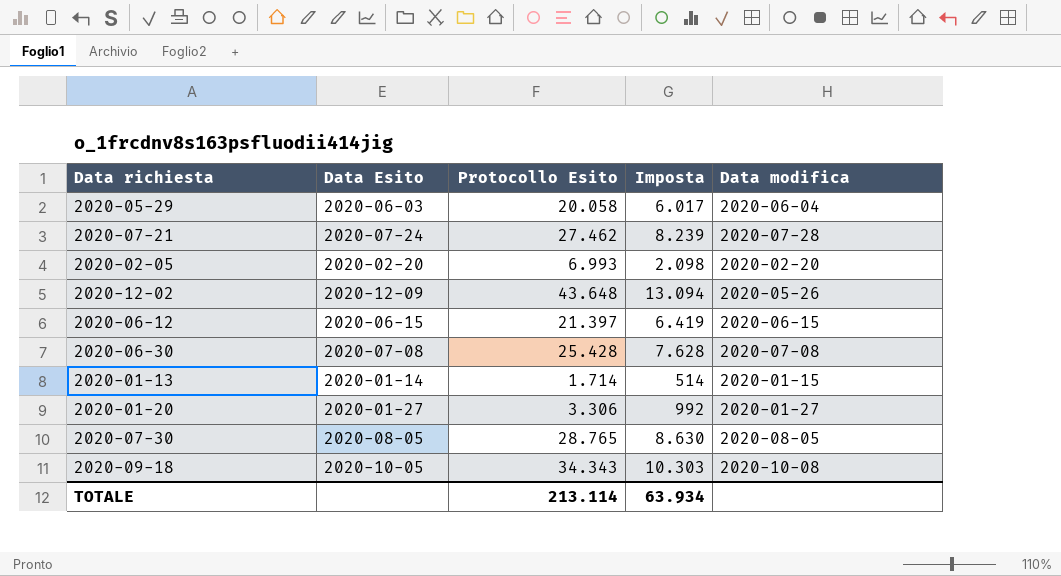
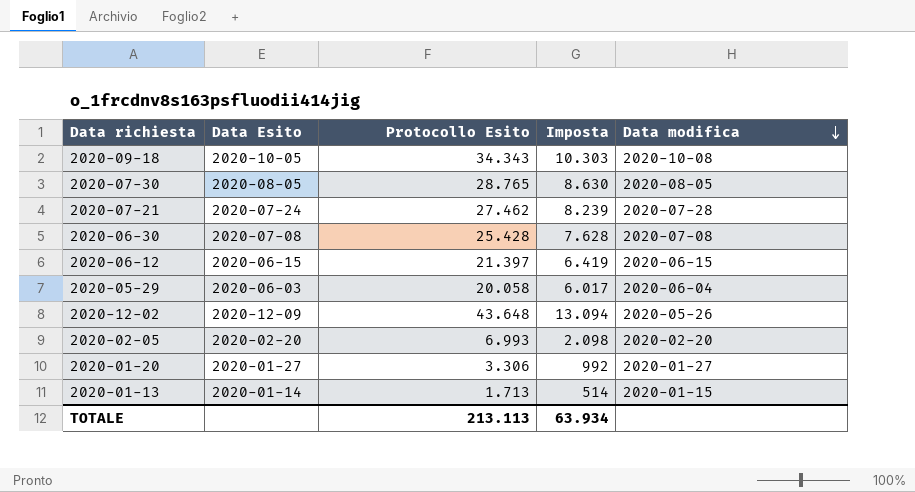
row order: none -> Data modifica descending
2020-01-13 | Protocollo Esito: 1.714 -> 1.713
TOTALE | Protocollo Esito: 213.114 -> 213.113

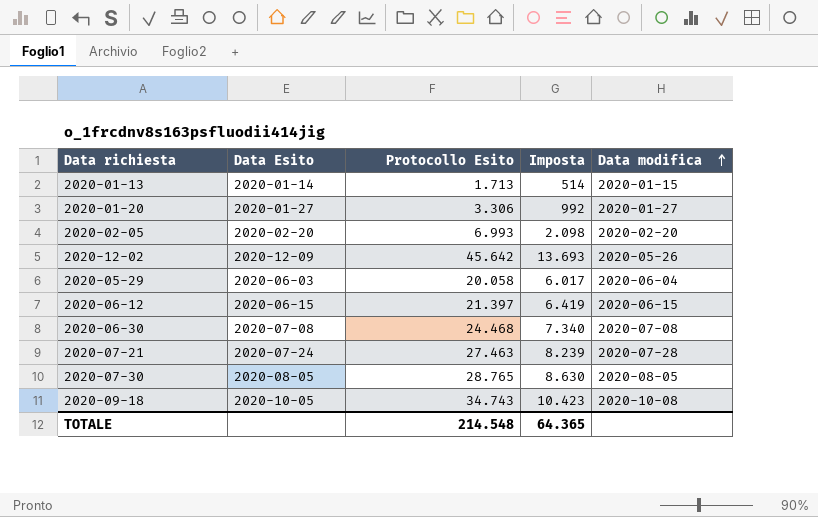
row order: Data modifica descending -> Data modifica ascending
2020-12-02 | Protocollo Esito: 43.648 -> 45.642
2020-12-02 | Imposta: 13.094 -> 13.693
2020-06-30 | Protocollo Esito: 25.428 -> 24.468
2020-06-30 | Imposta: 7.628 -> 7.340
2020-07-21 | Protocollo Esito: 27.462 -> 27.463
2020-09-18 | Protocollo Esito: 34.343 -> 34.743
2020-09-18 | Imposta: 10.303 -> 10.423
TOTALE | Protocollo Esito: 213.113 -> 214.548
TOTALE | Imposta: 63.934 -> 64.365

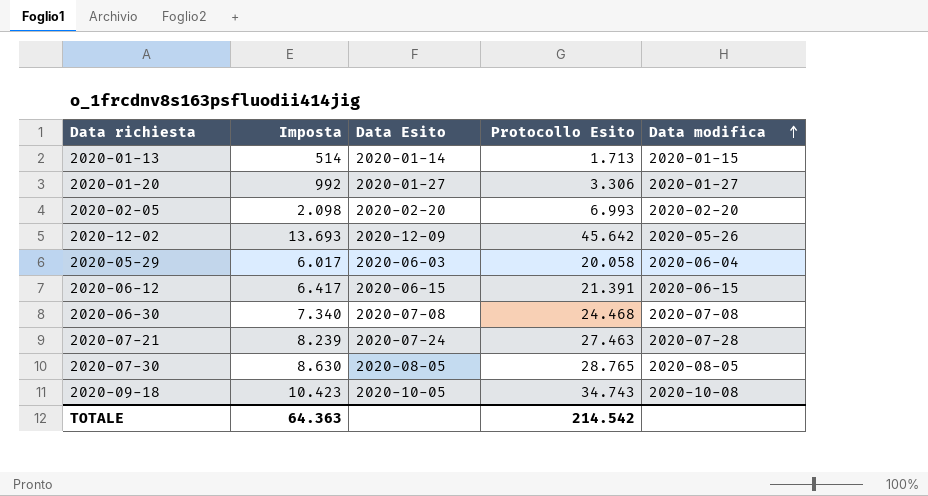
column Imposta | position: 4 -> 2
2020-06-12 | Imposta: 6.419 -> 6.417
2020-06-12 | Protocollo Esito: 21.397 -> 21.391
TOTALE | Imposta: 64.365 -> 64.363
TOTALE | Protocollo Esito: 214.548 -> 214.542

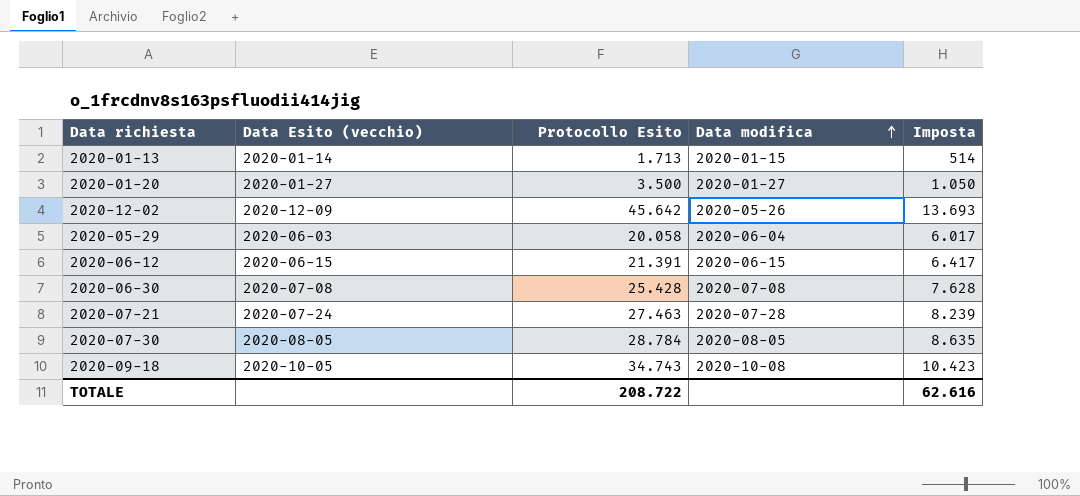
column name: Data Esito -> Data Esito (vecchio)
column Imposta | position: 2 -> 5
row 2020-02-05: 2.098 | 2020-02-20 | 6.993 | 2020-02-20 -> none
2020-01-20 | Protocollo Esito: 3.306 -> 3.500
2020-01-20 | Imposta: 992 -> 1.050
2020-06-30 | Protocollo Esito: 24.468 -> 25.428
2020-06-30 | Imposta: 7.340 -> 7.628
2020-07-30 | Protocollo Esito: 28.765 -> 28.784
2020-07-30 | Imposta: 8.630 -> 8.635
TOTALE | Protocollo Esito: 214.542 -> 208.722
TOTALE | Imposta: 64.363 -> 62.616

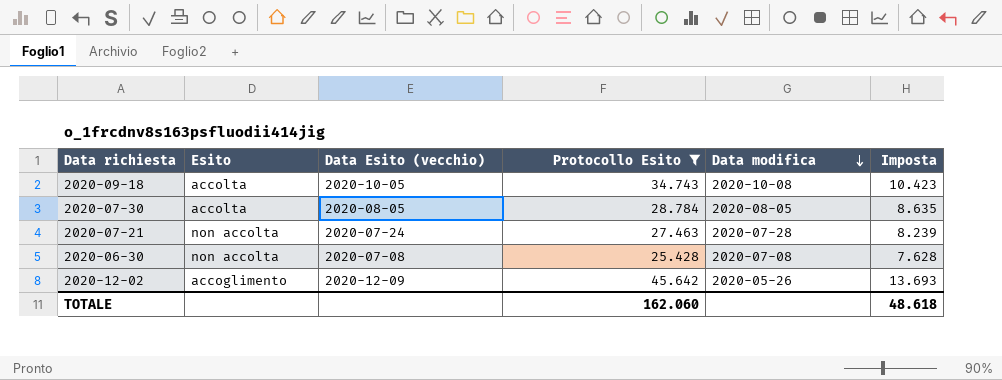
filter: none -> Protocollo Esito >= 25.428
row order: Data modifica ascending -> Data modifica descending
column Esito | position: none -> 2
TOTALE | Protocollo Esito: 208.722 -> 162.060
TOTALE | Imposta: 62.616 -> 48.618

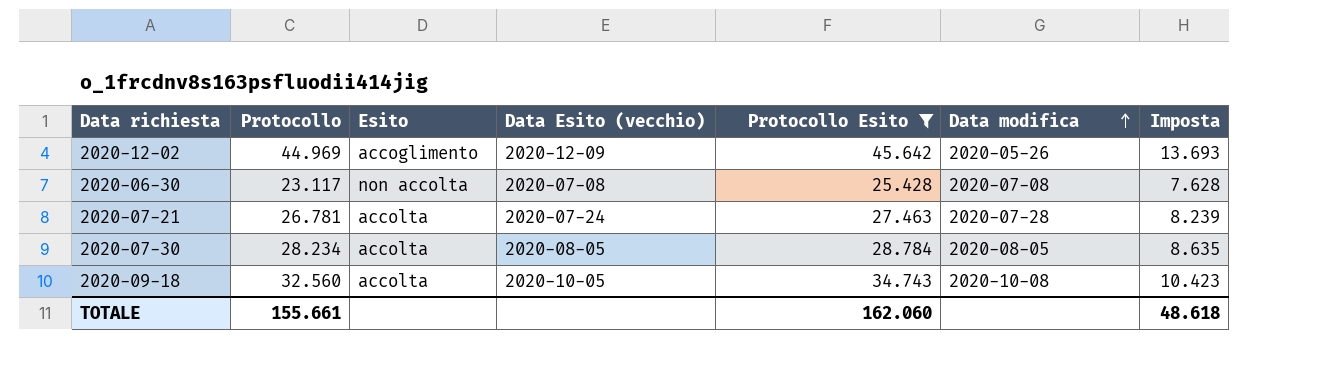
row order: Data modifica descending -> Data modifica ascending
column Protocollo | position: none -> 2
2020-07-21 | Esito: non accolta -> accolta

